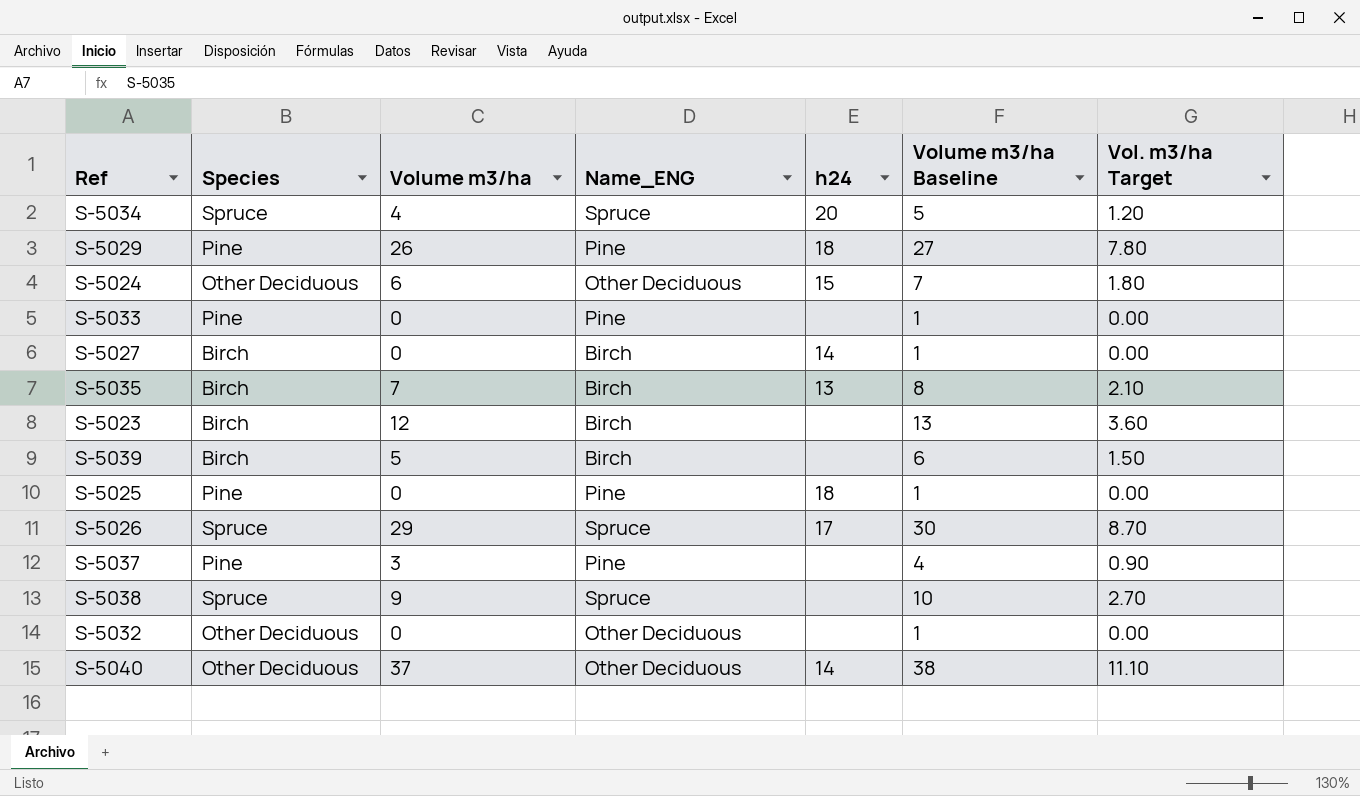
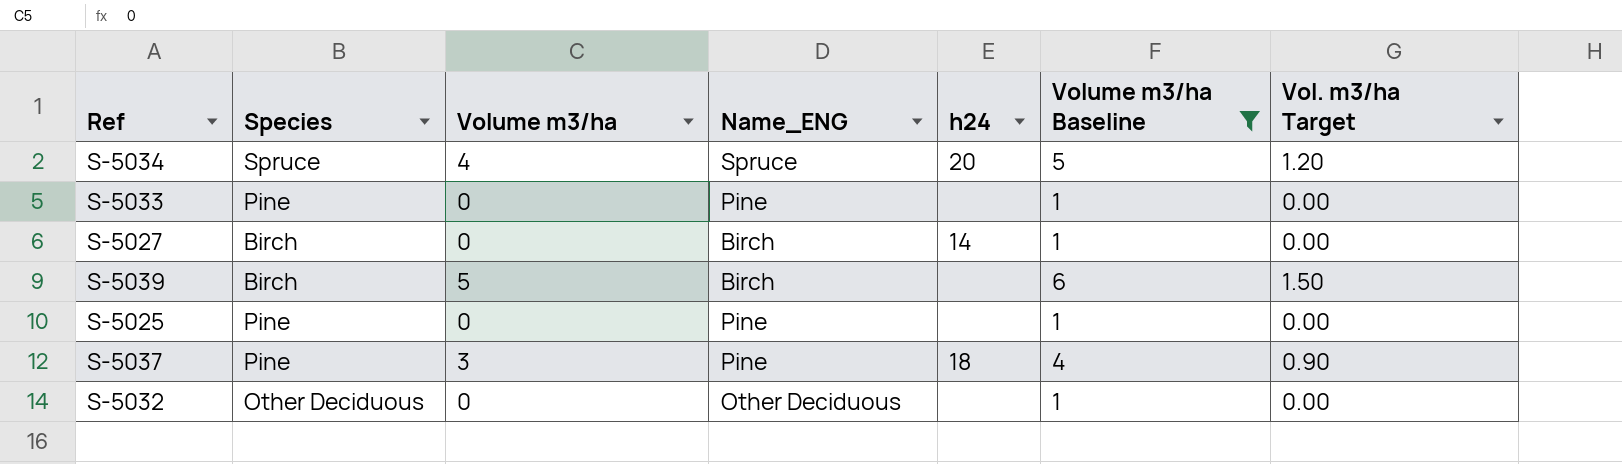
filter: none -> Volume m3/ha Baseline <= 6
S-5025 | h24: 18 -> none
S-5037 | h24: none -> 18

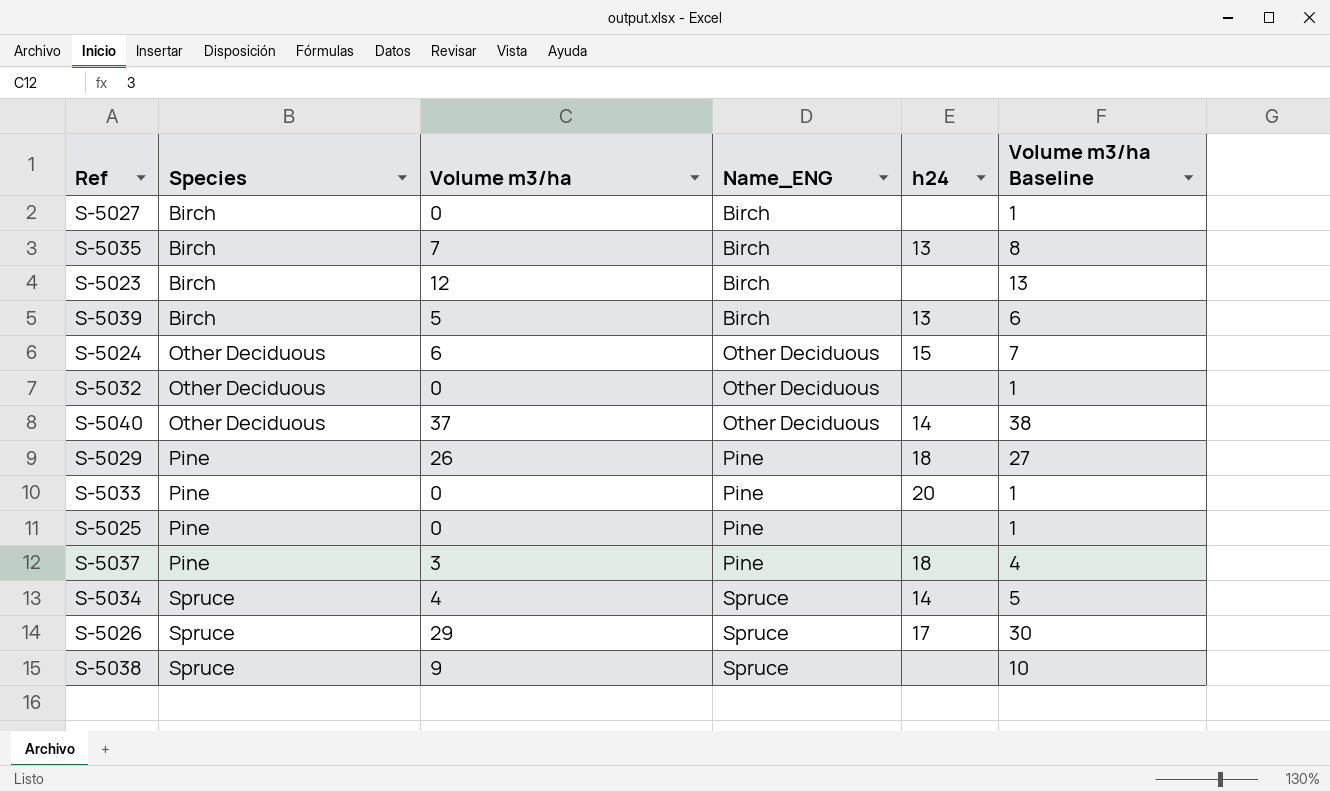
filter: Volume m3/ha Baseline <= 6 -> none
row order: none -> Species ascending
column Vol. m3/ha Target | formula: [Volume m3/ha] * 0.3 -> none
S-5027 | h24: 14 -> none
S-5039 | h24: none -> 13
S-5033 | h24: none -> 20
S-5034 | h24: 20 -> 14

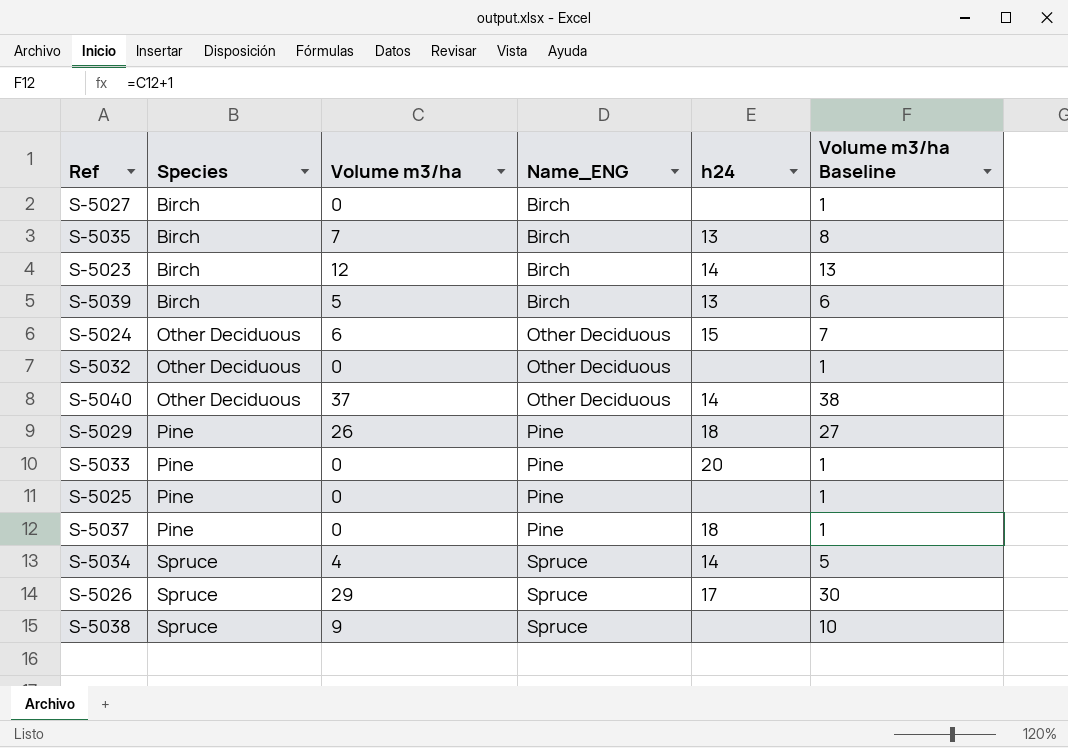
S-5023 | h24: none -> 14
S-5037 | Volume m3/ha: 3 -> 0
S-5037 | Volume m3/ha Baseline: 4 -> 1

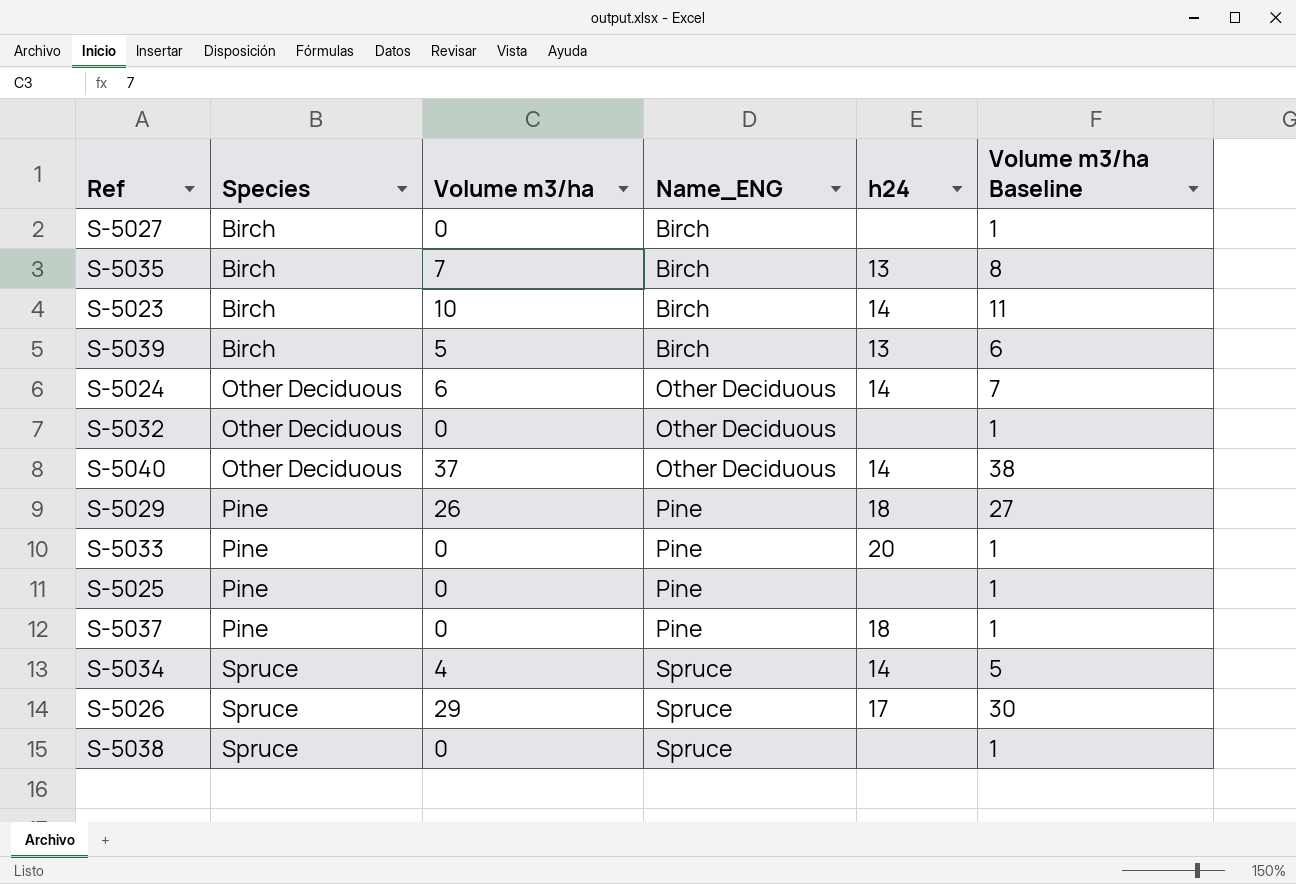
S-5023 | Volume m3/ha: 12 -> 10
S-5023 | Volume m3/ha Baseline: 13 -> 11
S-5024 | h24: 15 -> 14
S-5038 | Volume m3/ha: 9 -> 0
S-5038 | Volume m3/ha Baseline: 10 -> 1

